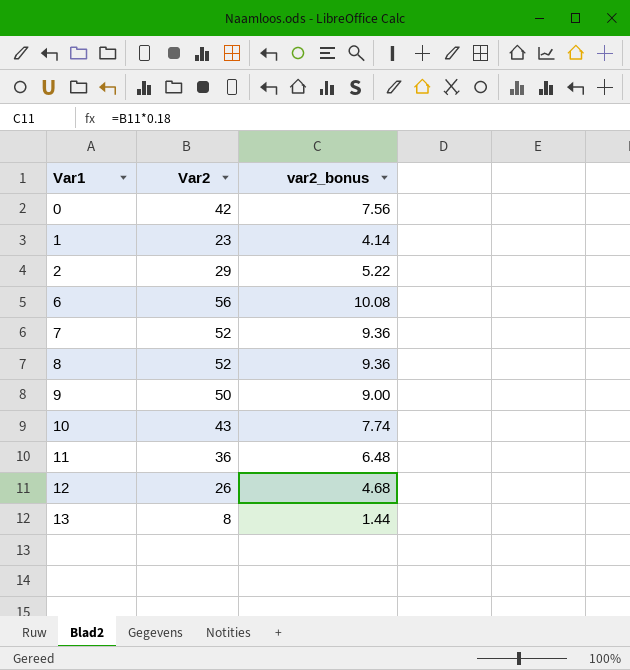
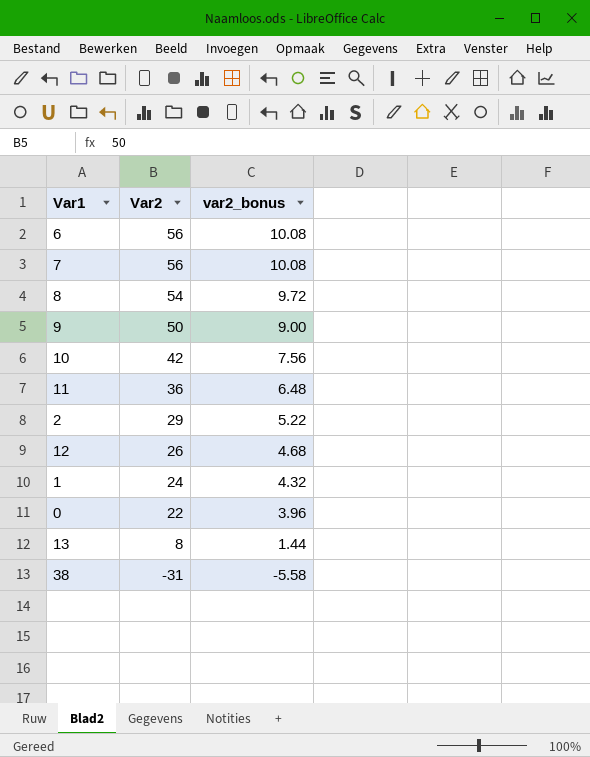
row order: Var1 ascending -> Var2 descending
7 | Var2: 52 -> 56
7 | var2_bonus: 9.36 -> 10.08
8 | Var2: 52 -> 54
8 | var2_bonus: 9.36 -> 9.72
10 | Var2: 43 -> 42
10 | var2_bonus: 7.74 -> 7.56
1 | Var2: 23 -> 24
1 | var2_bonus: 4.14 -> 4.32
0 | Var2: 42 -> 22
0 | var2_bonus: 7.56 -> 3.96
row 38: none -> -31 | -5.58

